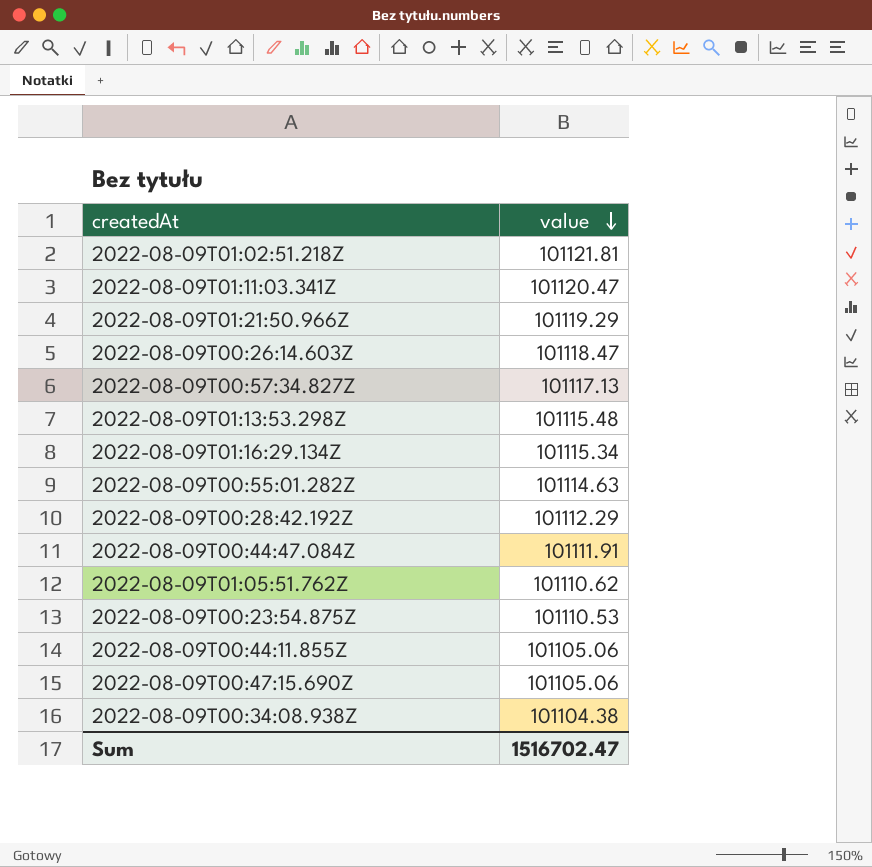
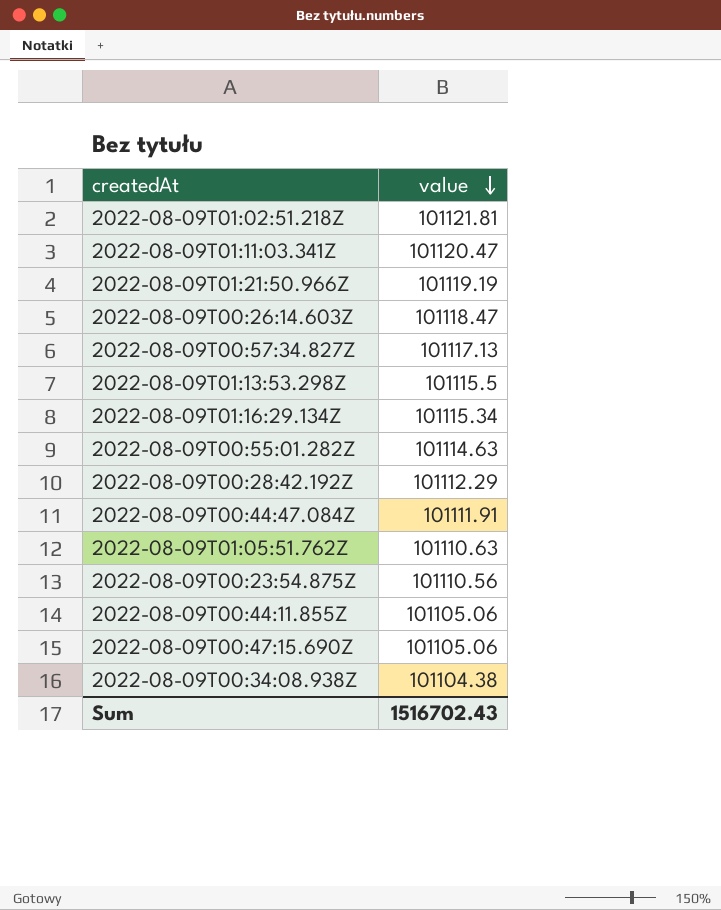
2022-08-09T01:21:50.966Z | value: 101119.29 -> 101119.19
2022-08-09T01:13:53.298Z | value: 101115.48 -> 101115.5
2022-08-09T01:05:51.762Z | value: 101110.62 -> 101110.63
2022-08-09T00:23:54.875Z | value: 101110.53 -> 101110.56
Sum | value: 1516702.47 -> 1516702.43

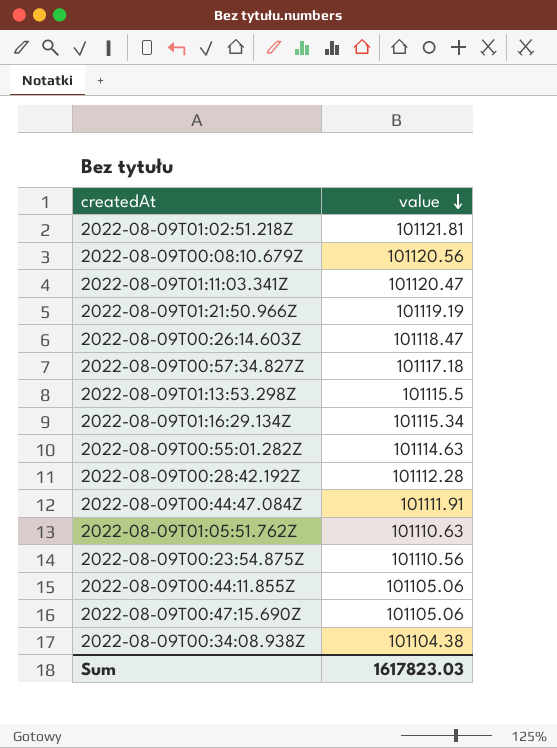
row 2022-08-09T00:08:10.679Z: none -> 101120.56
2022-08-09T00:57:34.827Z | value: 101117.13 -> 101117.18
2022-08-09T00:28:42.192Z | value: 101112.29 -> 101112.28
Sum | value: 1516702.43 -> 1617823.03

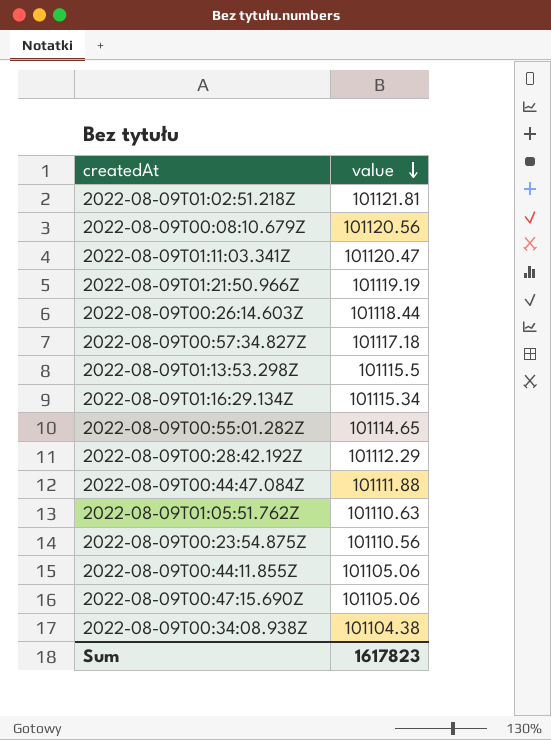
2022-08-09T00:26:14.603Z | value: 101118.47 -> 101118.44
2022-08-09T00:55:01.282Z | value: 101114.63 -> 101114.65
2022-08-09T00:28:42.192Z | value: 101112.28 -> 101112.29
2022-08-09T00:44:47.084Z | value: 101111.91 -> 101111.88
Sum | value: 1617823.03 -> 1617823

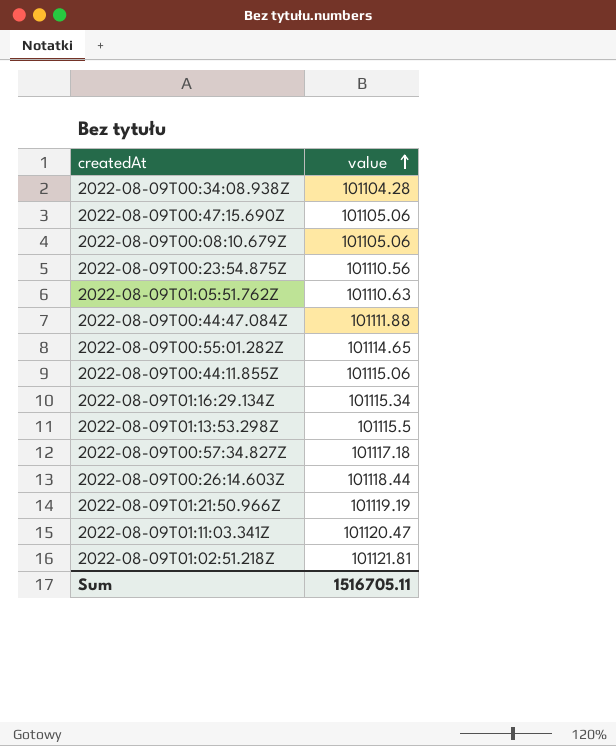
row order: value descending -> value ascending
row 2022-08-09T00:28:42.192Z: 101112.29 -> none
2022-08-09T00:34:08.938Z | value: 101104.38 -> 101104.28
2022-08-09T00:08:10.679Z | value: 101120.56 -> 101105.06
2022-08-09T00:44:11.855Z | value: 101105.06 -> 101115.06
Sum | value: 1617823 -> 1516705.11

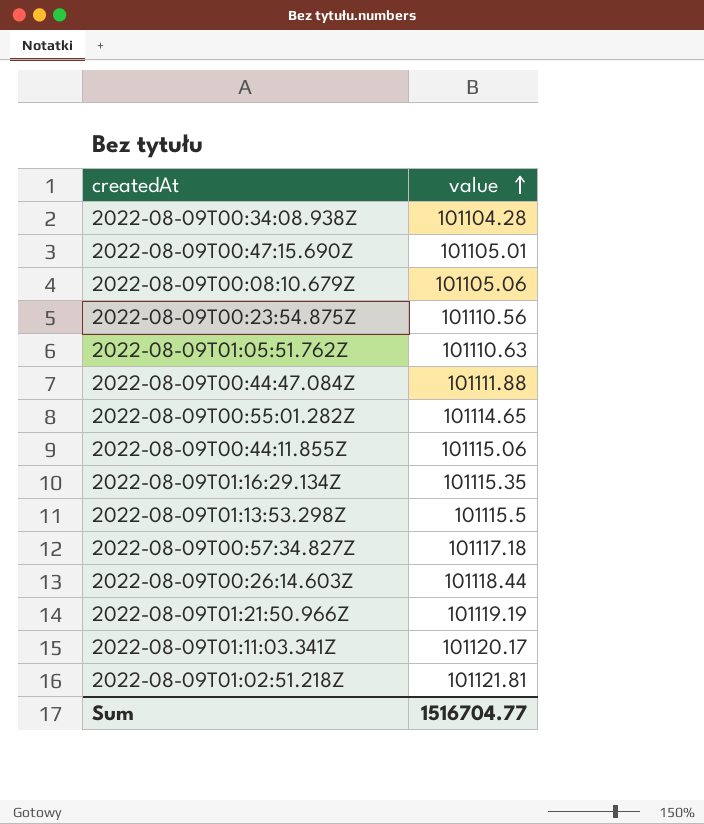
2022-08-09T00:47:15.690Z | value: 101105.06 -> 101105.01
2022-08-09T01:16:29.134Z | value: 101115.34 -> 101115.35
2022-08-09T01:11:03.341Z | value: 101120.47 -> 101120.17
Sum | value: 1516705.11 -> 1516704.77

